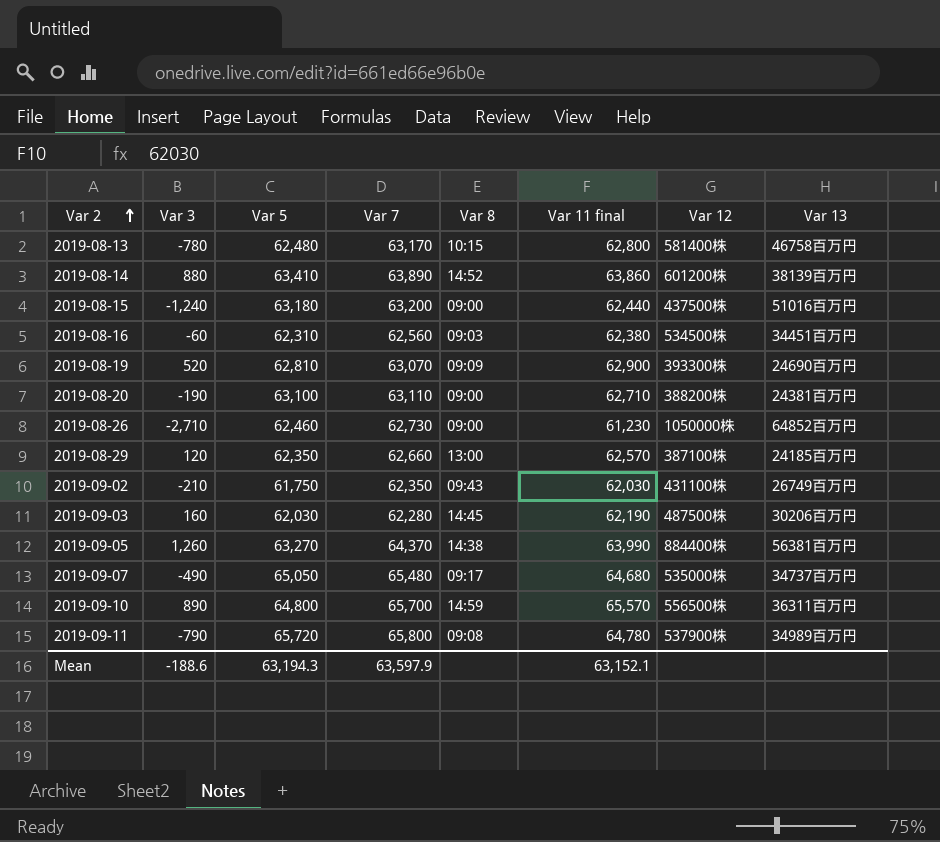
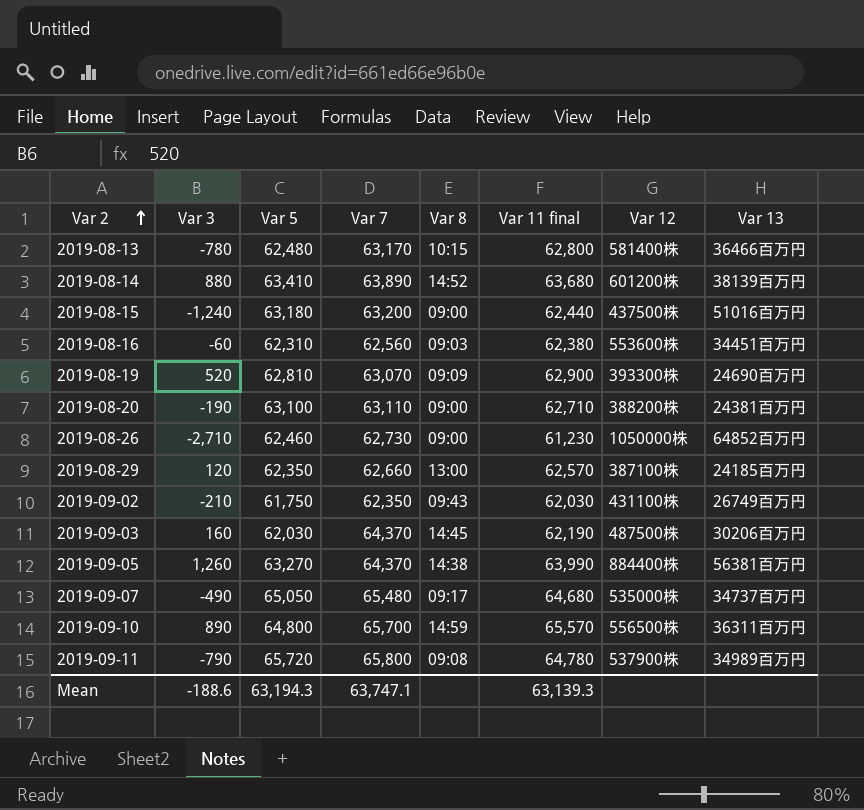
2019-08-13 | Var 13: 46758百万円 -> 36466百万円
2019-08-14 | Var 11 final: 63,860 -> 63,680
2019-08-16 | Var 12: 534500株 -> 553600株
2019-09-03 | Var 7: 62,280 -> 64,370
Mean | Var 7: 63,597.9 -> 63,747.1
Mean | Var 11 final: 63,152.1 -> 63,139.3

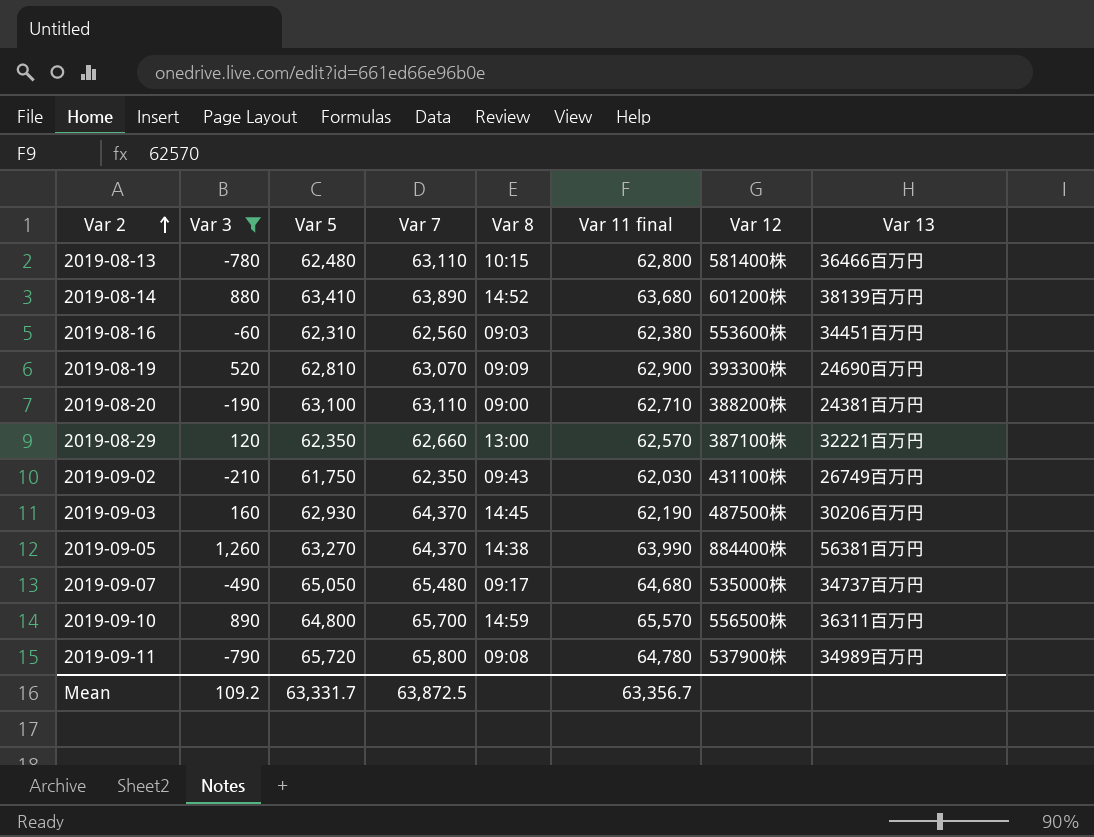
filter: none -> Var 3 >= -790
2019-08-13 | Var 7: 63,170 -> 63,110
2019-08-29 | Var 13: 24185百万円 -> 32221百万円
2019-09-03 | Var 5: 62,030 -> 62,930
Mean | Var 3: -188.6 -> 109.2
Mean | Var 5: 63,194.3 -> 63,331.7
Mean | Var 7: 63,747.1 -> 63,872.5
Mean | Var 11 final: 63,139.3 -> 63,356.7

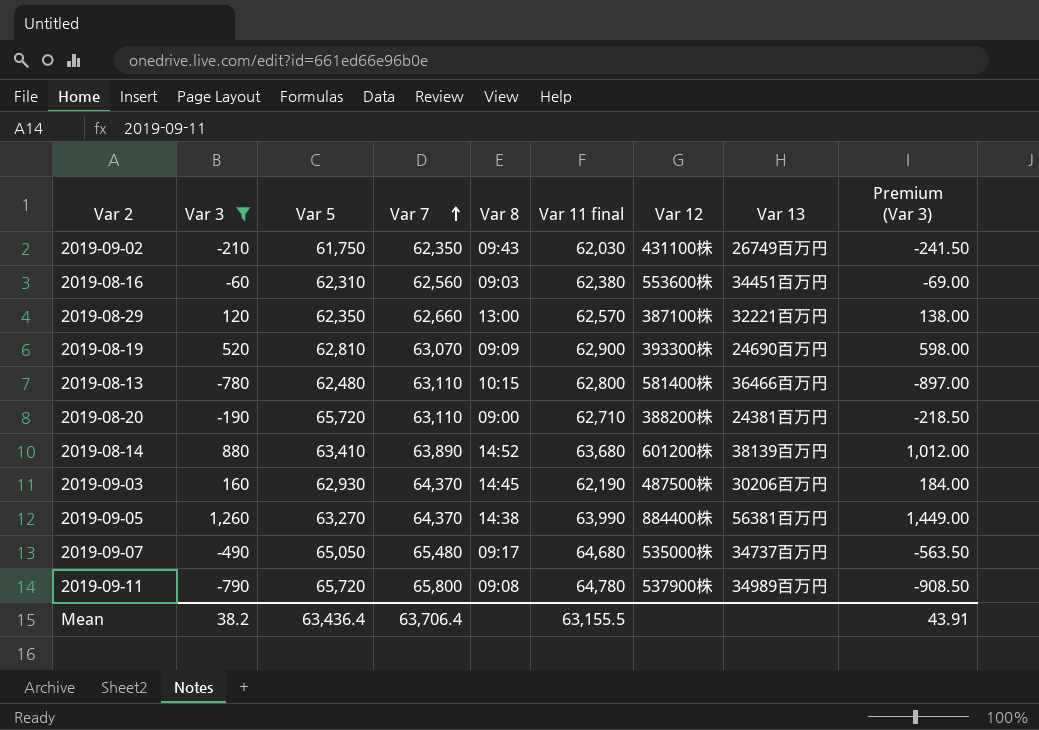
row order: Var 2 ascending -> Var 7 ascending
column Premium (Var 3) | formula: none -> [Var 3] * 1.15
row 2019-09-10: 890 | 64,800 | 65,700 | 14:59 | 65,570 | 556500株 | 36311百万円 -> none
2019-08-20 | Var 5: 63,100 -> 65,720
Mean | Var 3: 109.2 -> 38.2
Mean | Var 5: 63,331.7 -> 63,436.4
Mean | Var 7: 63,872.5 -> 63,706.4
Mean | Var 11 final: 63,356.7 -> 63,155.5

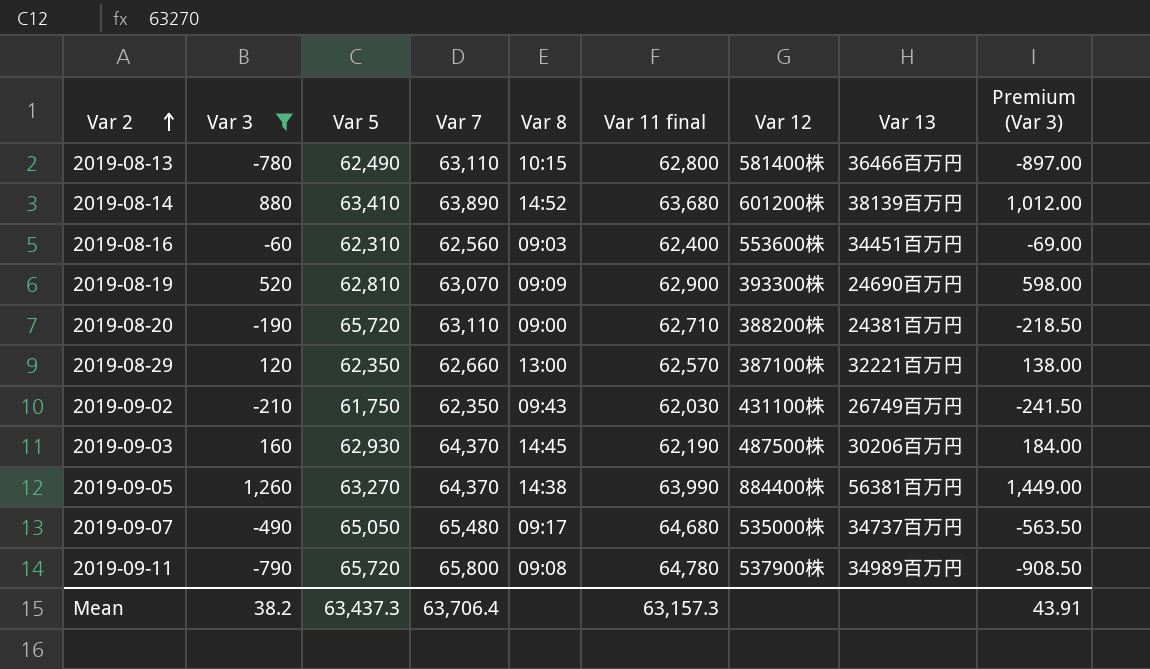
row order: Var 7 ascending -> Var 2 ascending
2019-08-13 | Var 5: 62,480 -> 62,490
2019-08-16 | Var 11 final: 62,380 -> 62,400
Mean | Var 5: 63,436.4 -> 63,437.3
Mean | Var 11 final: 63,155.5 -> 63,157.3

